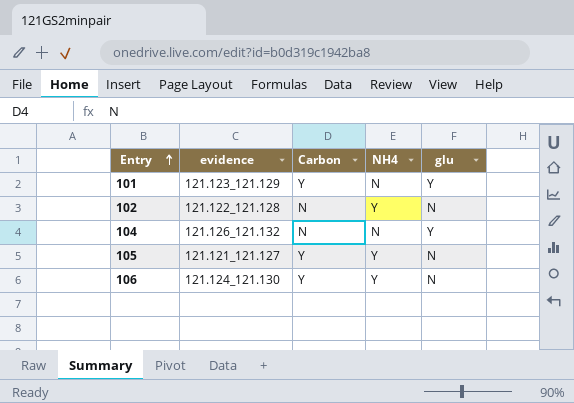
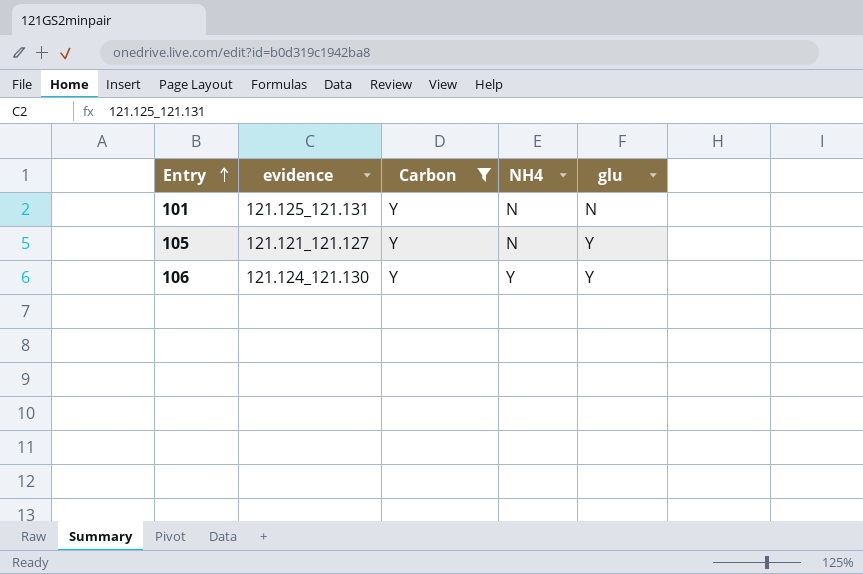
filter: none -> Carbon = Y
101 | evidence: 121.123_121.129 -> 121.125_121.131
101 | glu: Y -> N
105 | NH4: Y -> N
105 | glu: N -> Y
106 | glu: N -> Y

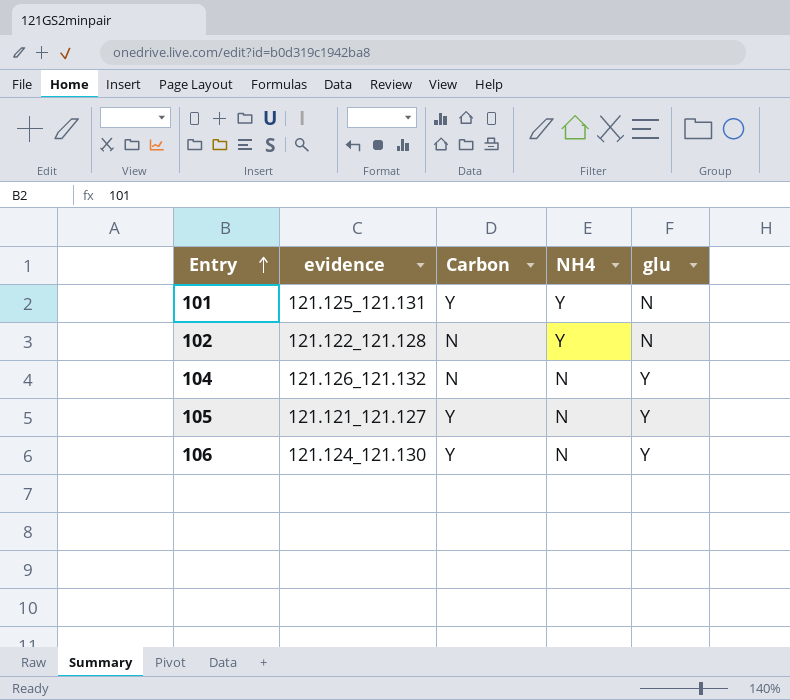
filter: Carbon = Y -> none
101 | NH4: N -> Y
106 | NH4: Y -> N

